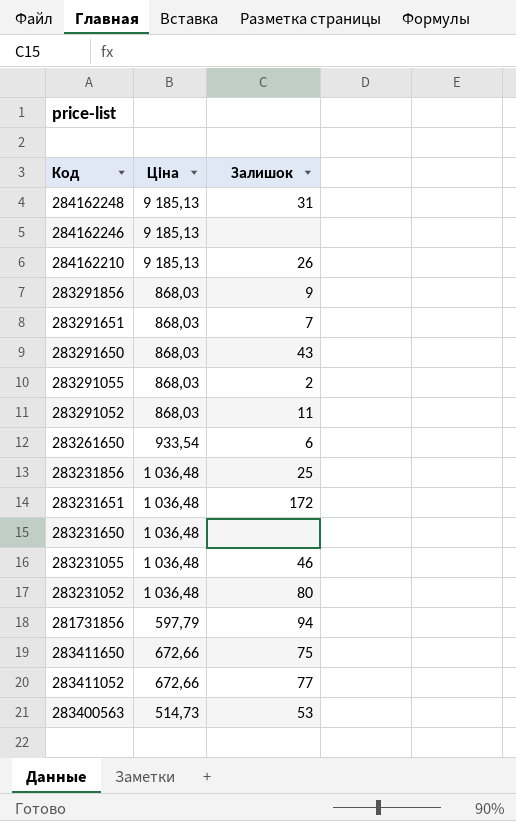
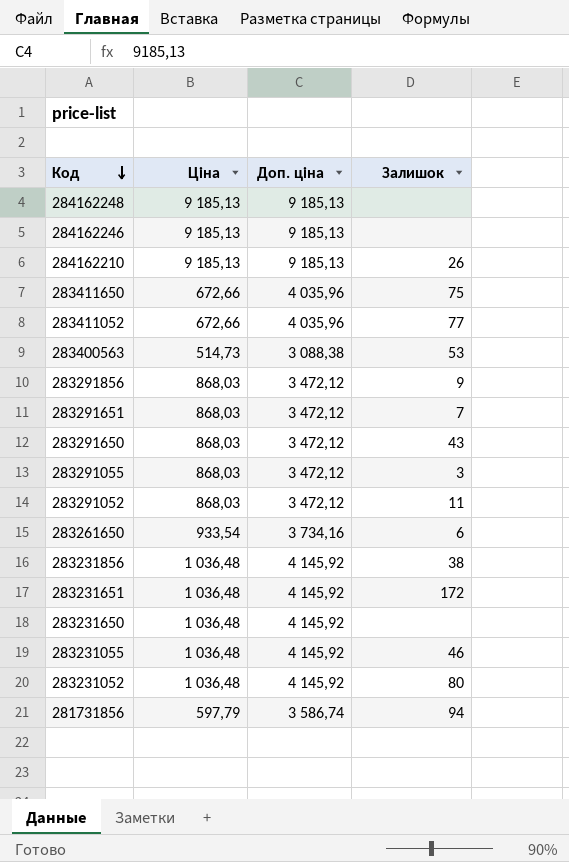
row order: none -> Код descending
column Доп. ціна | position: none -> 3
284162248 | Залишок: 31 -> none
283291055 | Залишок: 2 -> 3
283231856 | Залишок: 25 -> 38

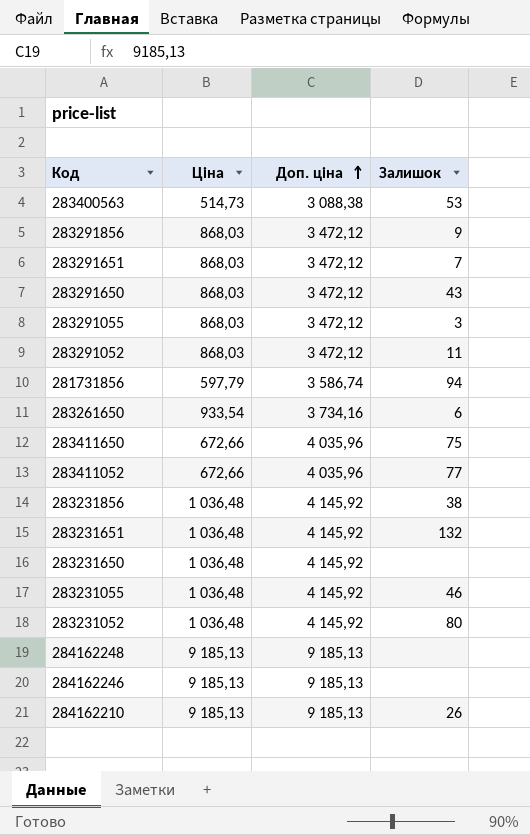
row order: Код descending -> Доп. ціна ascending
283231651 | Залишок: 172 -> 132

